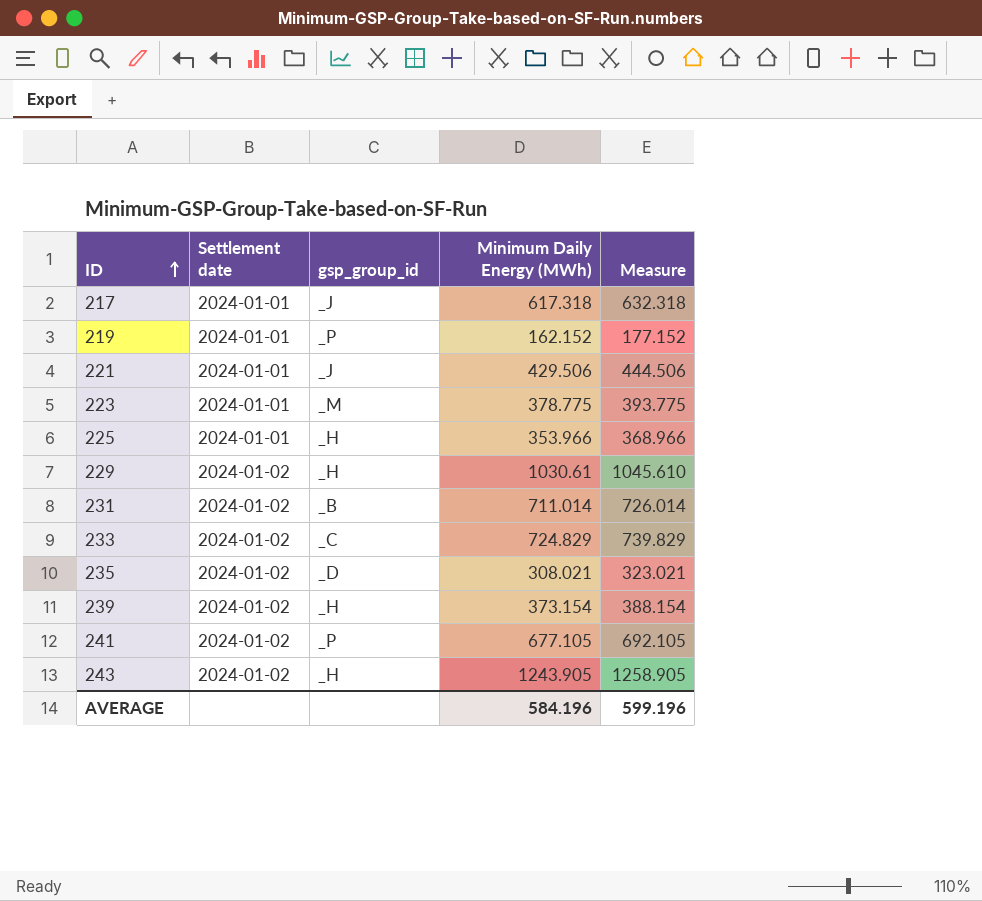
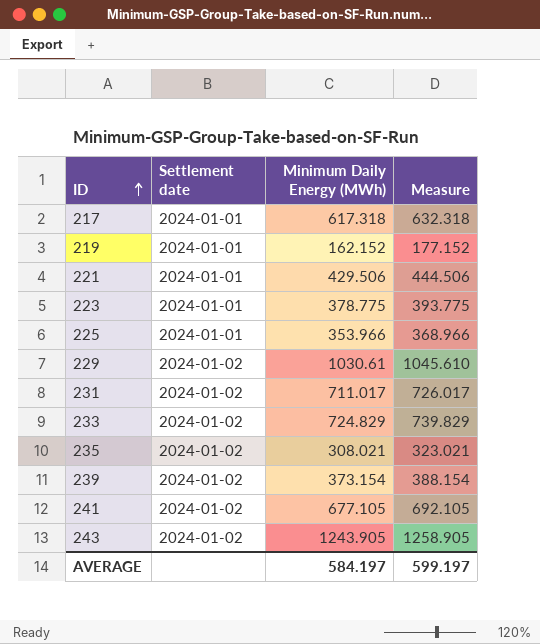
column gsp_group_id | position: 3 -> none
231 | Minimum Daily Energy (MWh): 711.014 -> 711.017
231 | Measure: 726.014 -> 726.017
AVERAGE | Minimum Daily Energy (MWh): 584.196 -> 584.197
AVERAGE | Measure: 599.196 -> 599.197

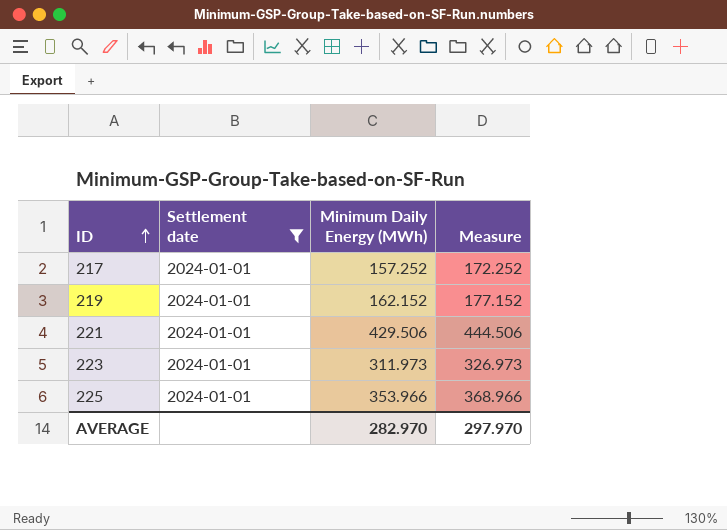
filter: none -> Settlement date = 2024-01-01
217 | Minimum Daily Energy (MWh): 617.318 -> 157.252
217 | Measure: 632.318 -> 172.252
223 | Minimum Daily Energy (MWh): 378.775 -> 311.973
223 | Measure: 393.775 -> 326.973
AVERAGE | Minimum Daily Energy (MWh): 584.197 -> 282.970
AVERAGE | Measure: 599.197 -> 297.970

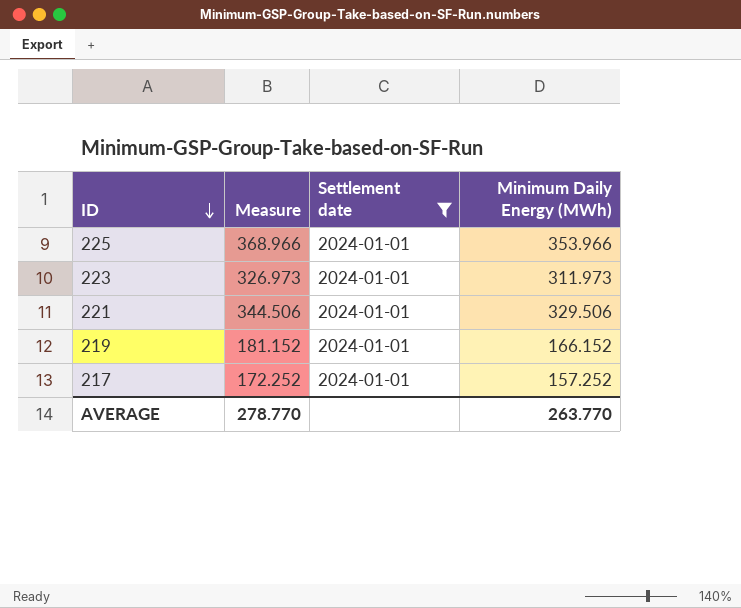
row order: ID ascending -> ID descending
column Measure | position: 4 -> 2
221 | Measure: 444.506 -> 344.506
221 | Minimum Daily Energy (MWh): 429.506 -> 329.506
219 | Measure: 177.152 -> 181.152
219 | Minimum Daily Energy (MWh): 162.152 -> 166.152
AVERAGE | Measure: 297.970 -> 278.770
AVERAGE | Minimum Daily Energy (MWh): 282.970 -> 263.770

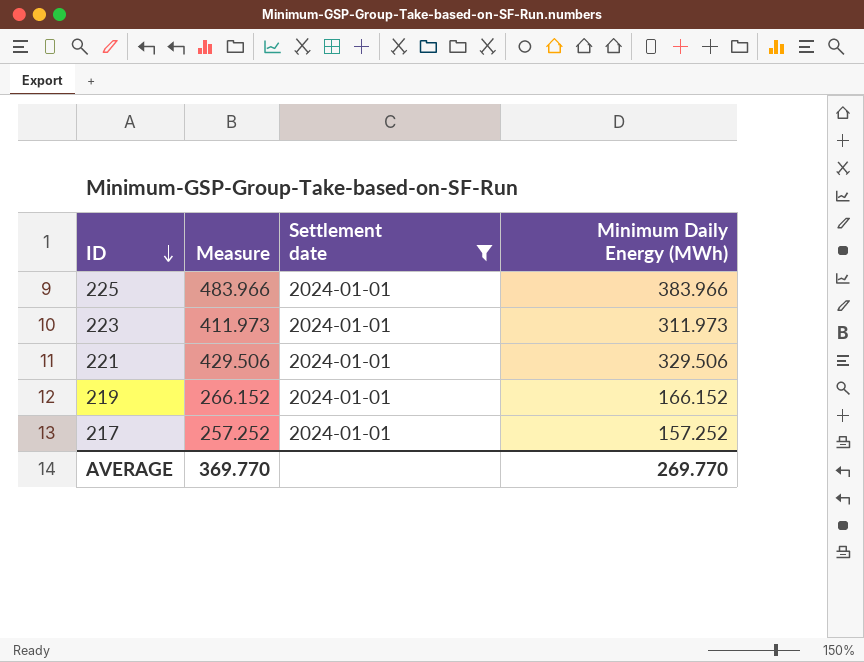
column Measure | formula: [Minimum Daily Energy (MWh)] + 15 -> [Minimum Daily Energy (MWh)] + 100
225 | Minimum Daily Energy (MWh): 353.966 -> 383.966
AVERAGE | Measure: 278.770 -> 369.770
AVERAGE | Minimum Daily Energy (MWh): 263.770 -> 269.770

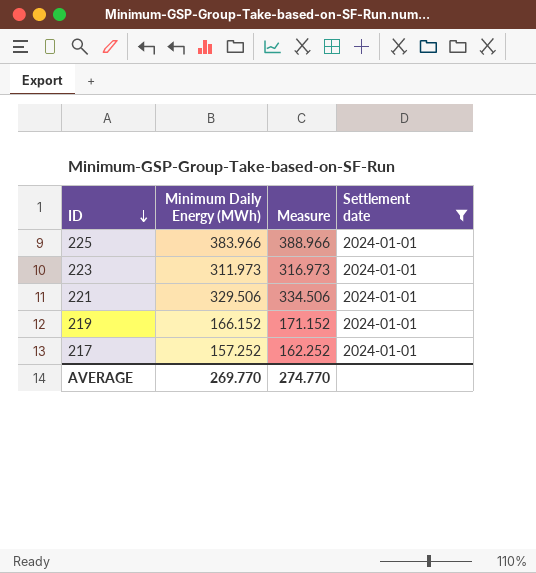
column Minimum Daily Energy (MWh) | position: 4 -> 2
column Measure | formula: [Minimum Daily Energy (MWh)] + 100 -> [Minimum Daily Energy (MWh)] + 5
AVERAGE | Measure: 369.770 -> 274.770

